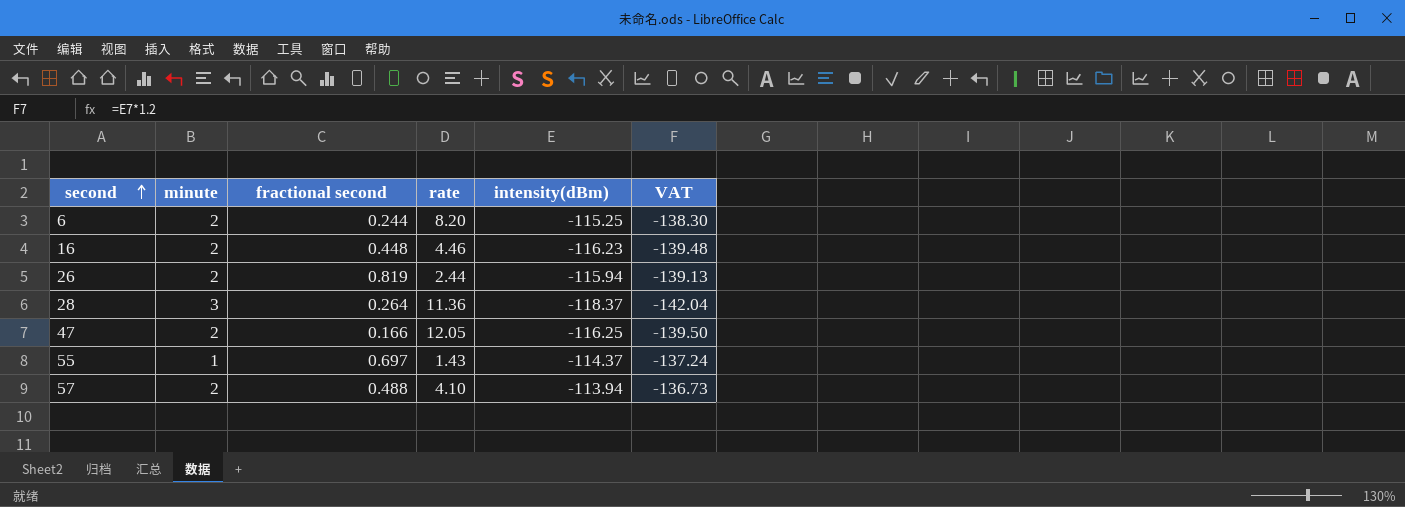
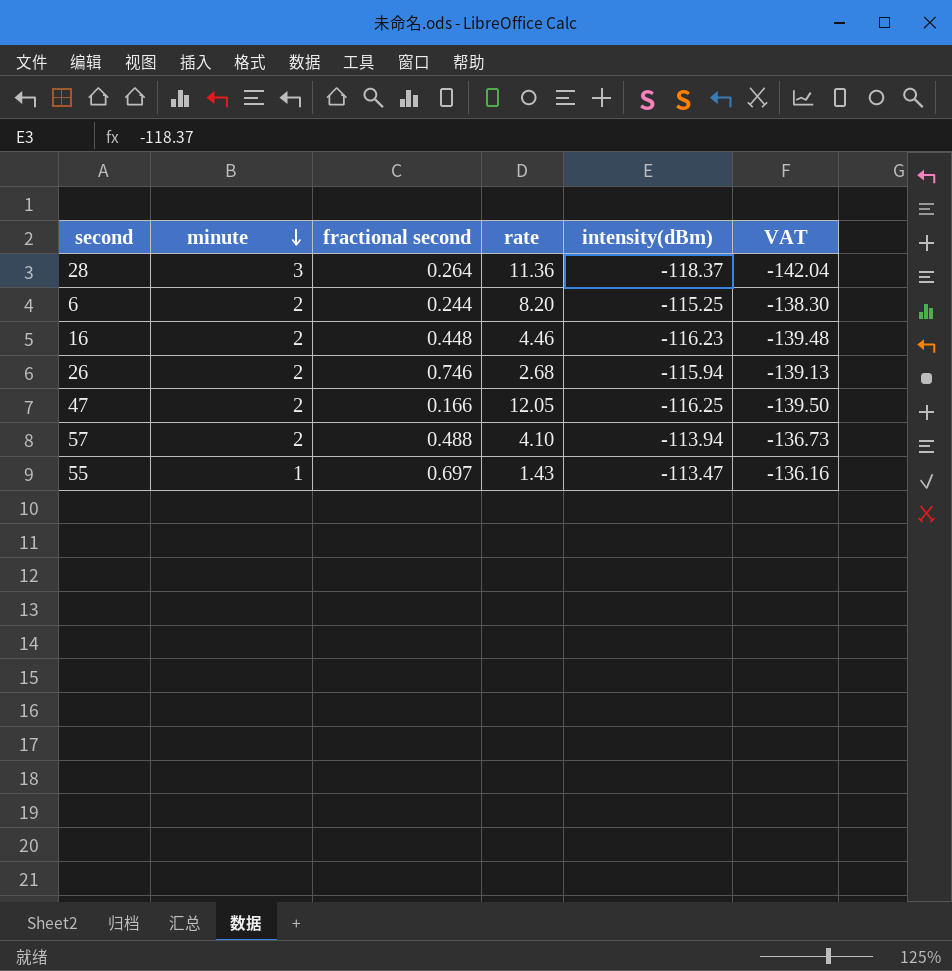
row order: second ascending -> minute descending
26 | fractional second: 0.819 -> 0.746
26 | rate: 2.44 -> 2.68
55 | intensity(dBm): -114.37 -> -113.47
55 | VAT: -137.24 -> -136.16

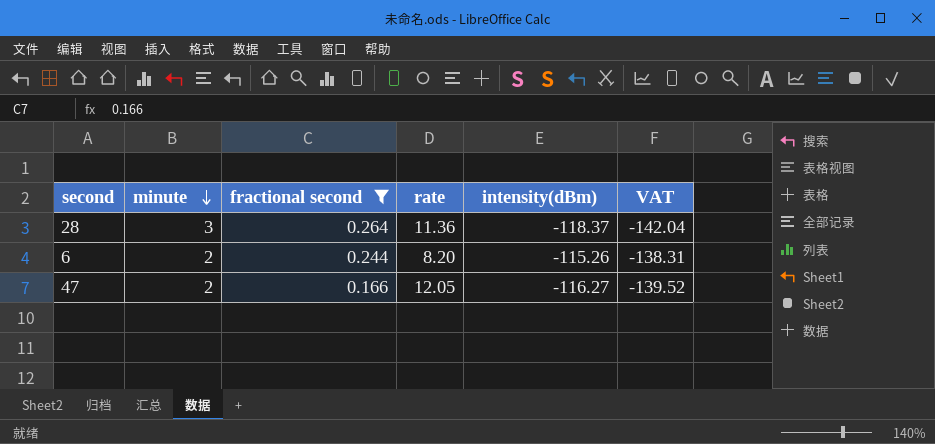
filter: none -> fractional second <= 0.264
6 | intensity(dBm): -115.25 -> -115.26
6 | VAT: -138.30 -> -138.31
47 | intensity(dBm): -116.25 -> -116.27
47 | VAT: -139.50 -> -139.52

